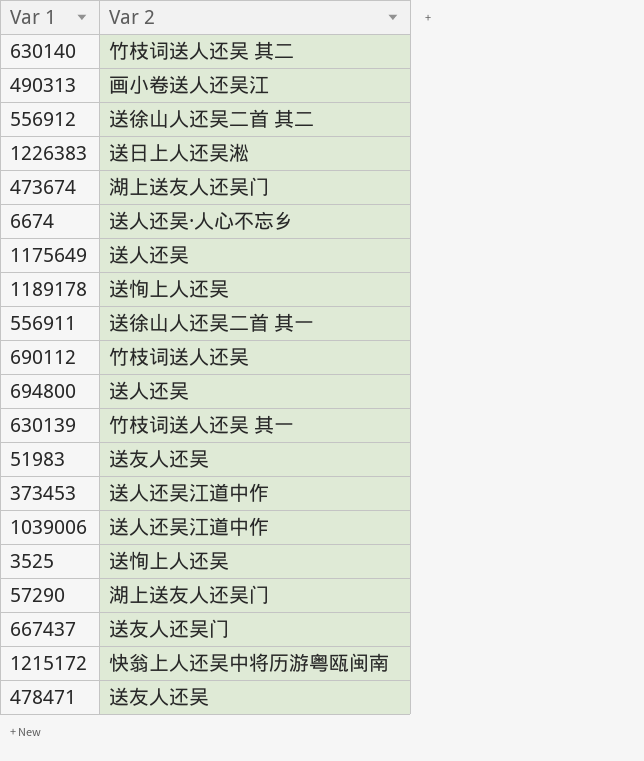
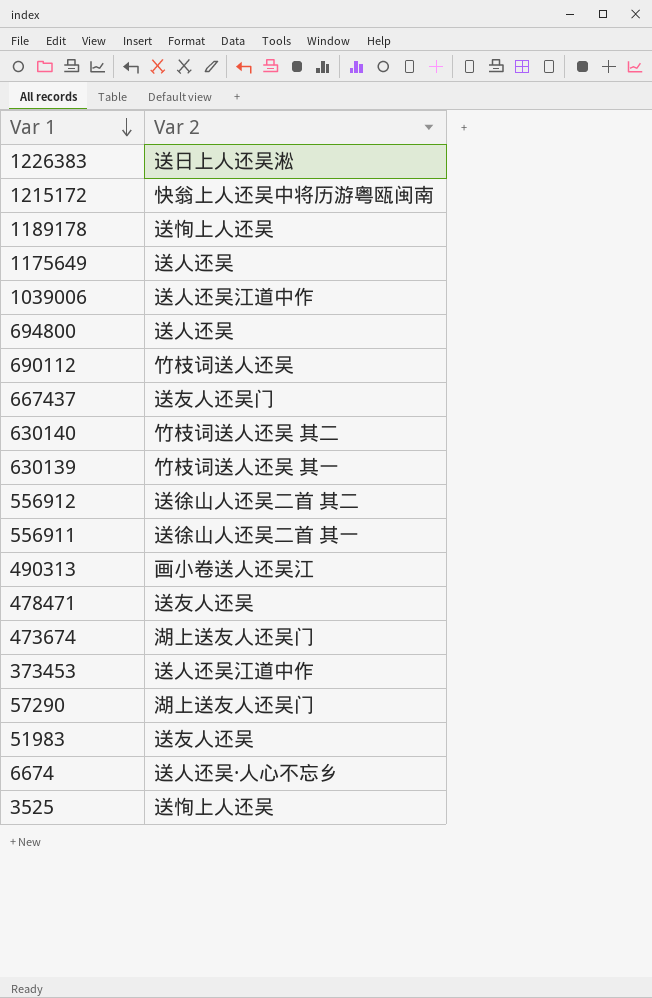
row order: none -> Var 1 descending

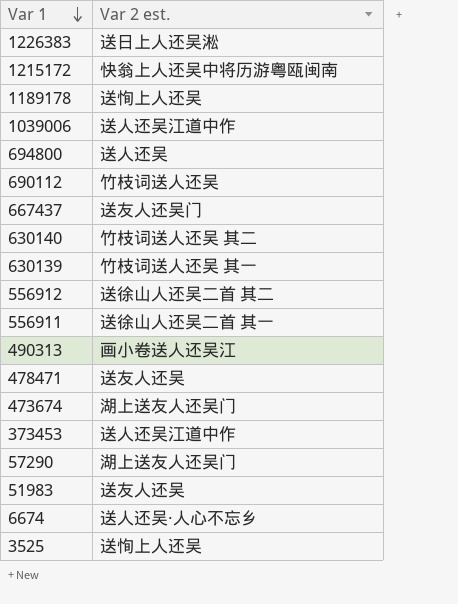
column name: Var 2 -> Var 2 est.
row 1175649: 送人还吴 -> none

